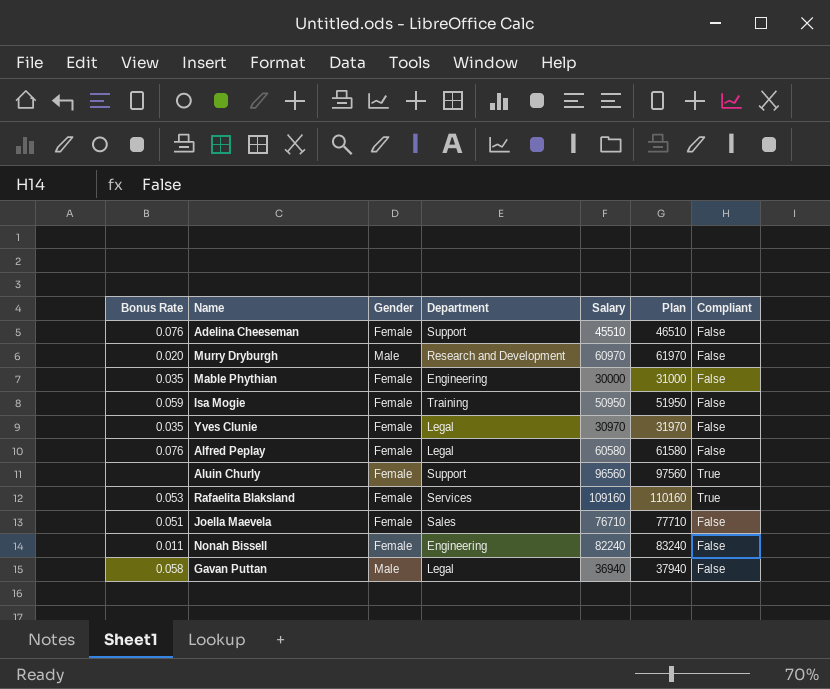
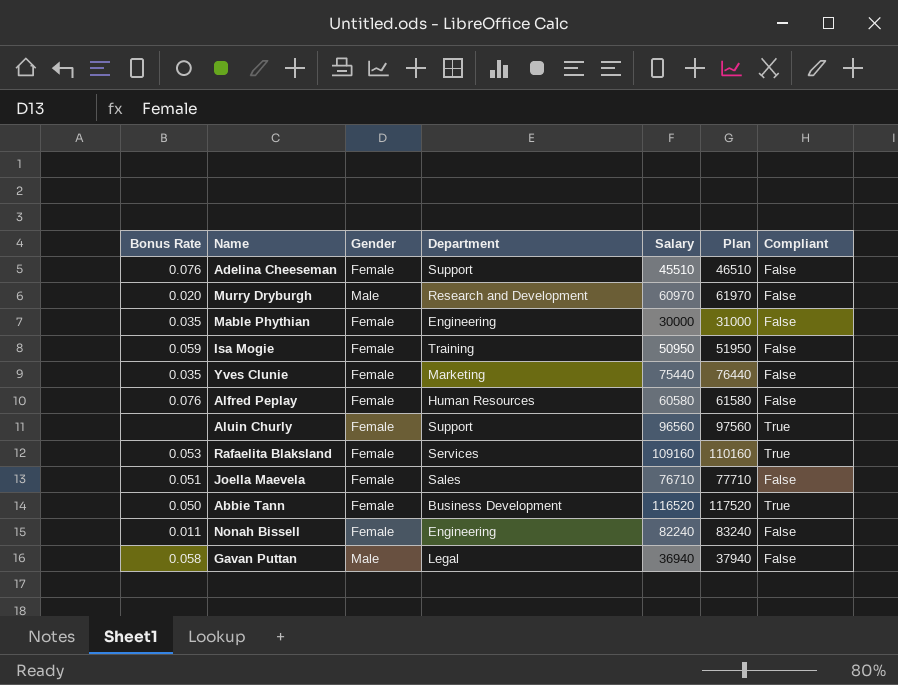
Yves Clunie | Department: Legal -> Marketing
Yves Clunie | Salary: 30970 -> 75440
Yves Clunie | Plan: 31970 -> 76440
Alfred Peplay | Department: Legal -> Human Resources
row Abbie Tann: none -> 0.050 | Female | Business Development | 116520 | 117520 | True

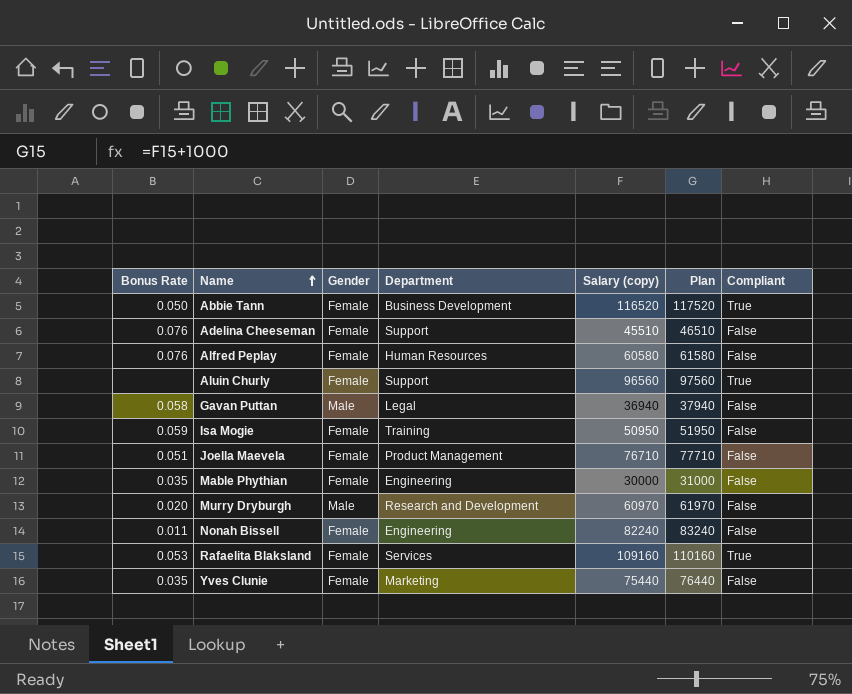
row order: none -> Name ascending
column name: Salary -> Salary (copy)
Joella Maevela | Department: Sales -> Product Management

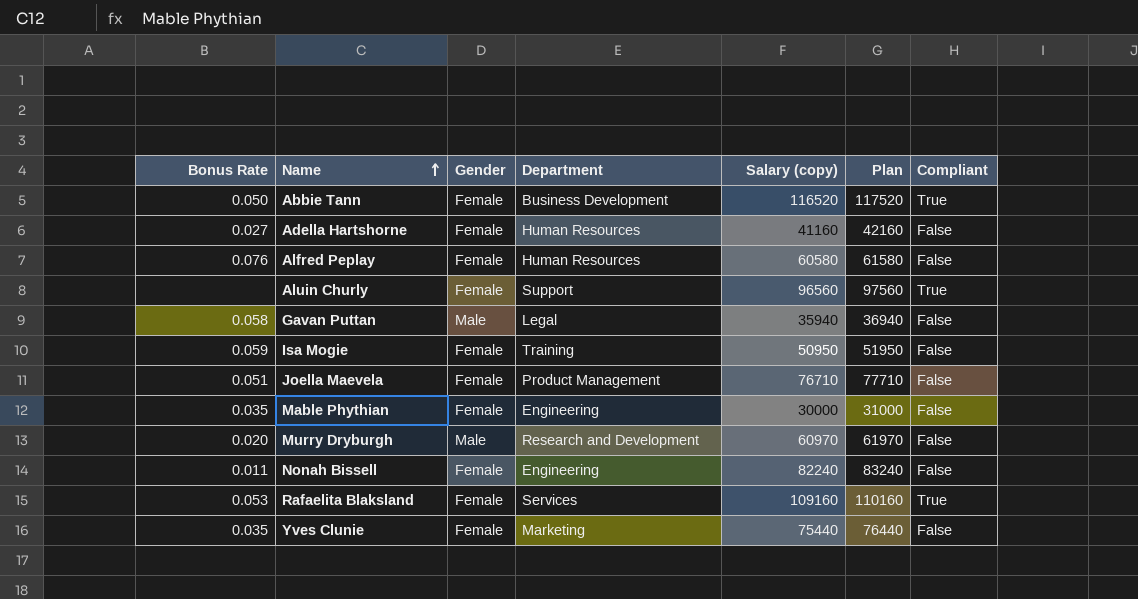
row Adelina Cheeseman: 0.076 | Female | Support | 45510 | 46510 | False -> none
row Adella Hartshorne: none -> 0.027 | Female | Human Resources | 41160 | 42160 | False
Gavan Puttan | Salary (copy): 36940 -> 35940
Gavan Puttan | Plan: 37940 -> 36940

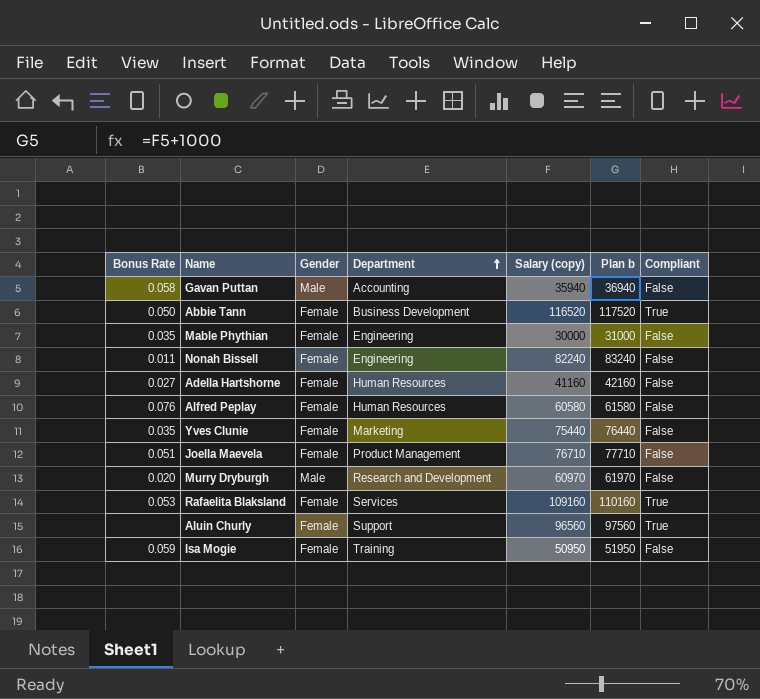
row order: Name ascending -> Department ascending
column name: Plan -> Plan b
Gavan Puttan | Department: Legal -> Accounting

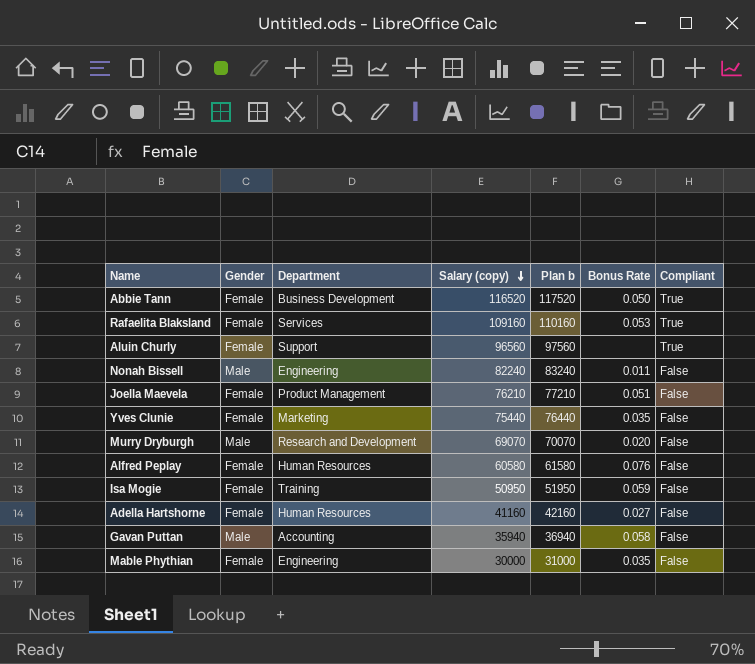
row order: Department ascending -> Salary (copy) descending
column Bonus Rate | position: 1 -> 6
Nonah Bissell | Gender: Female -> Male
Joella Maevela | Salary (copy): 76710 -> 76210
Joella Maevela | Plan b: 77710 -> 77210
Murry Dryburgh | Salary (copy): 60970 -> 69070
Murry Dryburgh | Plan b: 61970 -> 70070

